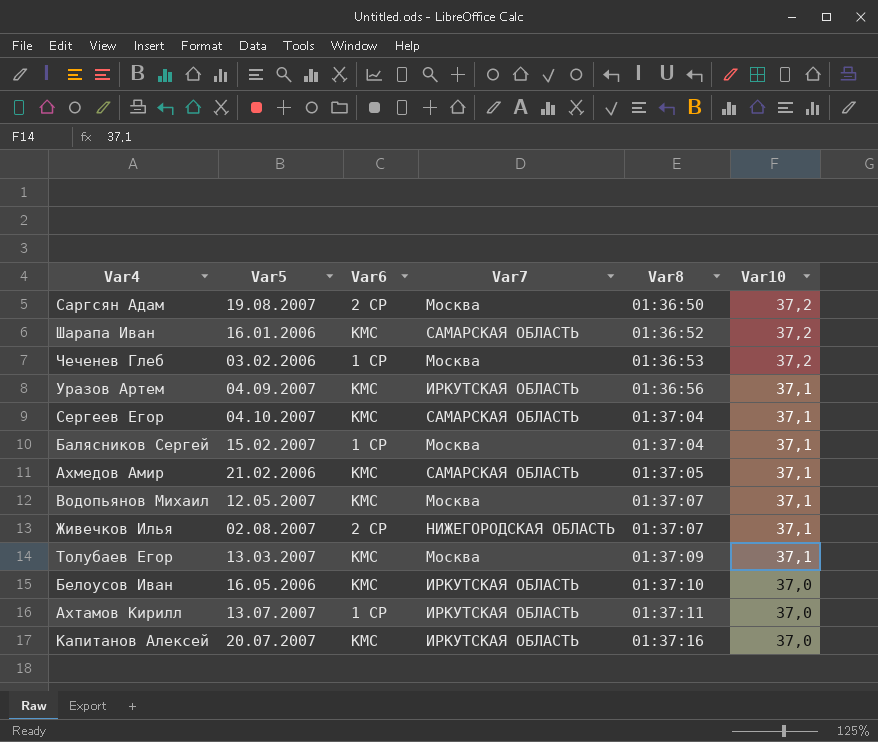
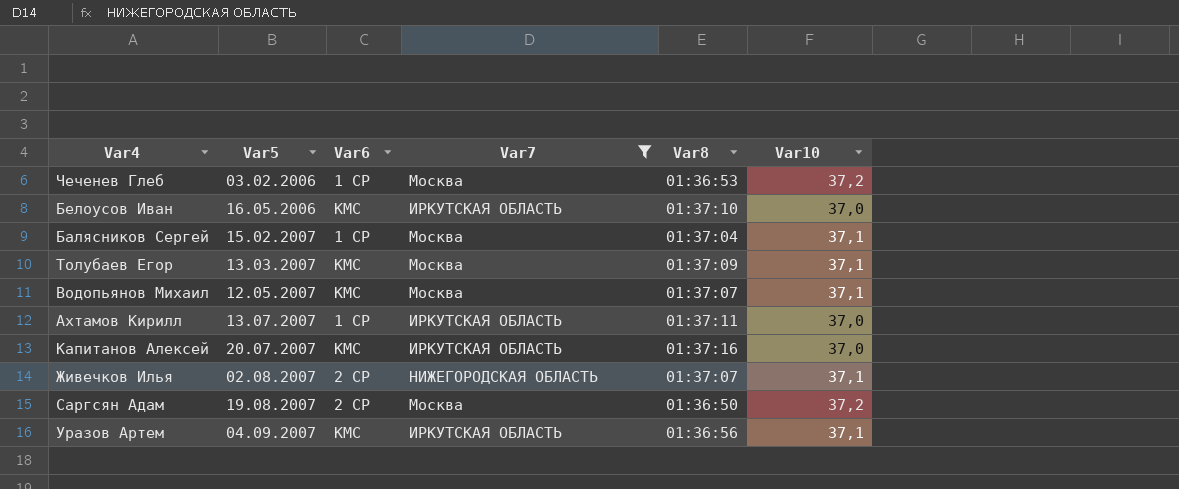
filter: none -> Var7 != САМАРСКАЯ ОБЛАСТЬ
row order: Var8 ascending -> Var5 ascending

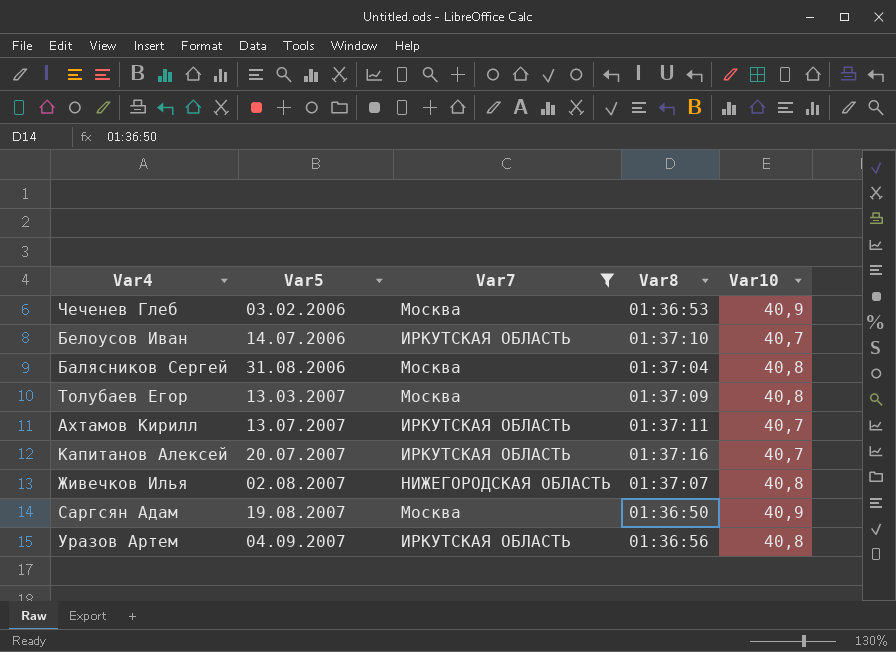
column Var6 | position: 3 -> none
row Водопьянов Михаил: 12.05.2007 | КМС | Москва | 01:37:07 | 37,1 -> none
Чеченев Глеб | Var10: 37,2 -> 40,9
Белоусов Иван | Var5: 16.05.2006 -> 14.07.2006
Белоусов Иван | Var10: 37,0 -> 40,7
Балясников Сергей | Var5: 15.02.2007 -> 31.08.2006
Балясников Сергей | Var10: 37,1 -> 40,8
Толубаев Егор | Var10: 37,1 -> 40,8
Ахтамов Кирилл | Var10: 37,0 -> 40,7
Капитанов Алексей | Var10: 37,0 -> 40,7
Живечков Илья | Var10: 37,1 -> 40,8
Саргсян Адам | Var10: 37,2 -> 40,9
Уразов Артем | Var10: 37,1 -> 40,8

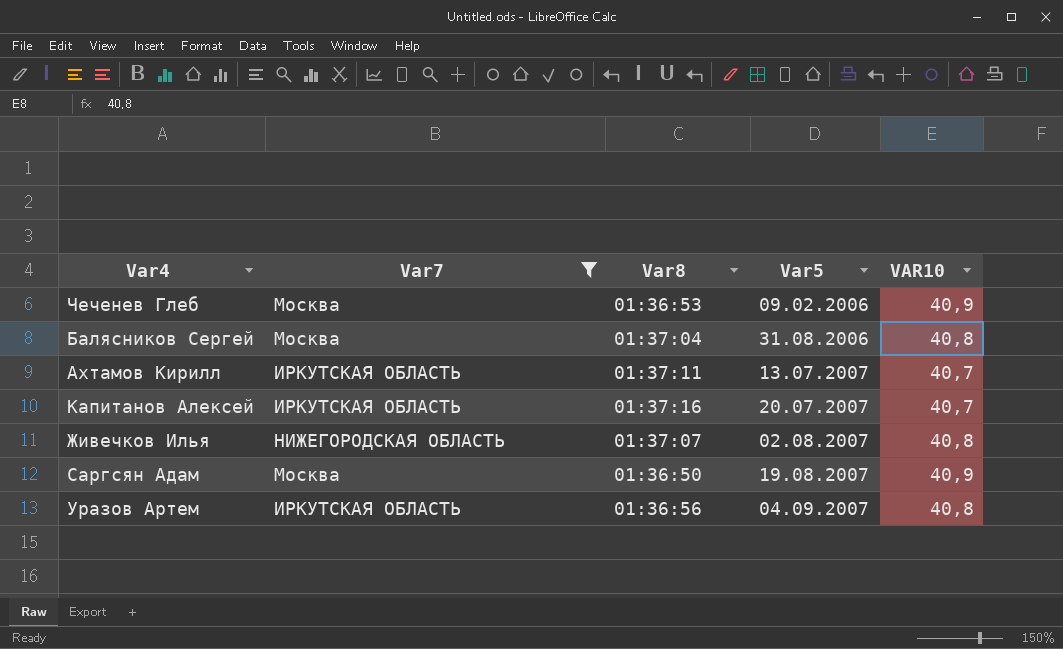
column Var5 | position: 2 -> 4
column name: Var10 -> VAR10
row Белоусов Иван: 14.07.2006 | ИРКУТСКАЯ ОБЛАСТЬ | 01:37:10 | 40,7 -> none
row Толубаев Егор: 13.03.2007 | Москва | 01:37:09 | 40,8 -> none
Чеченев Глеб | Var5: 03.02.2006 -> 09.02.2006

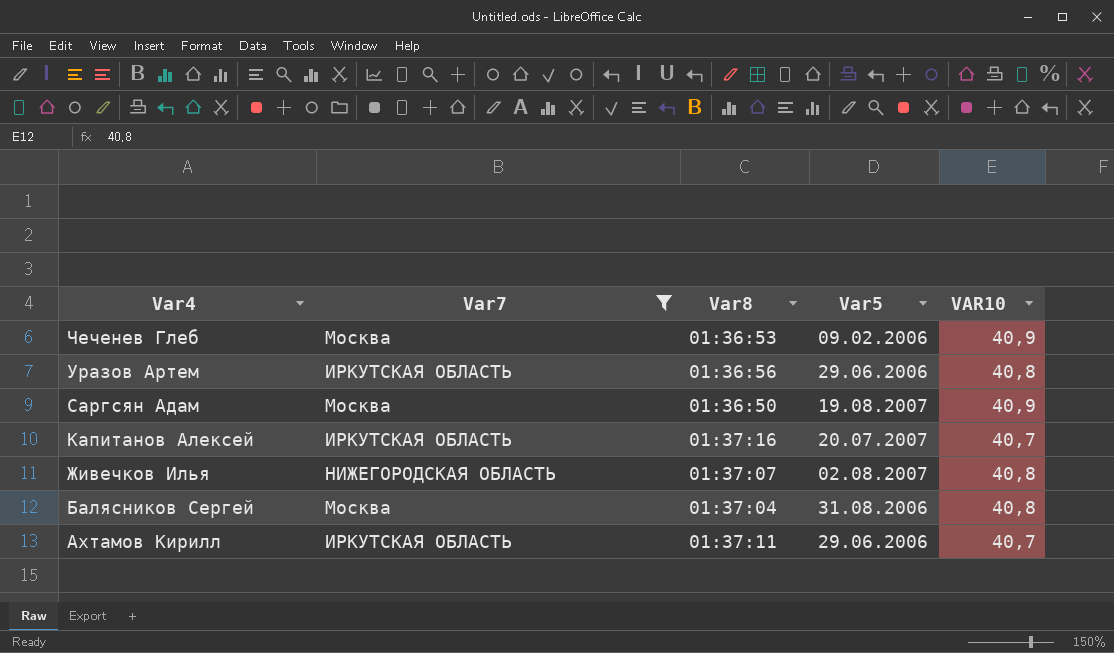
row order: Var5 ascending -> Var4 descending
Уразов Артем | Var5: 04.09.2007 -> 29.06.2006
Ахтамов Кирилл | Var5: 13.07.2007 -> 29.06.2006

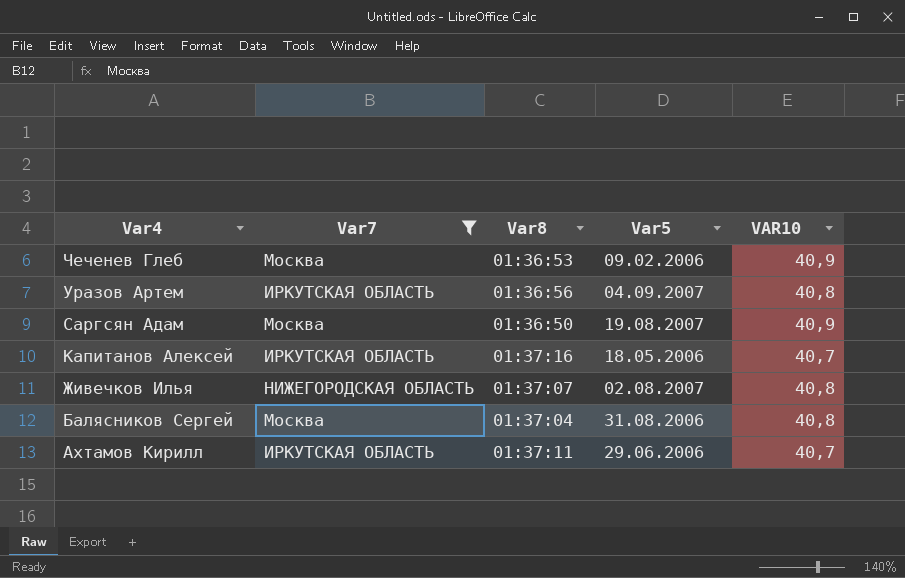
Уразов Артем | Var5: 29.06.2006 -> 04.09.2007
Капитанов Алексей | Var5: 20.07.2007 -> 18.05.2006

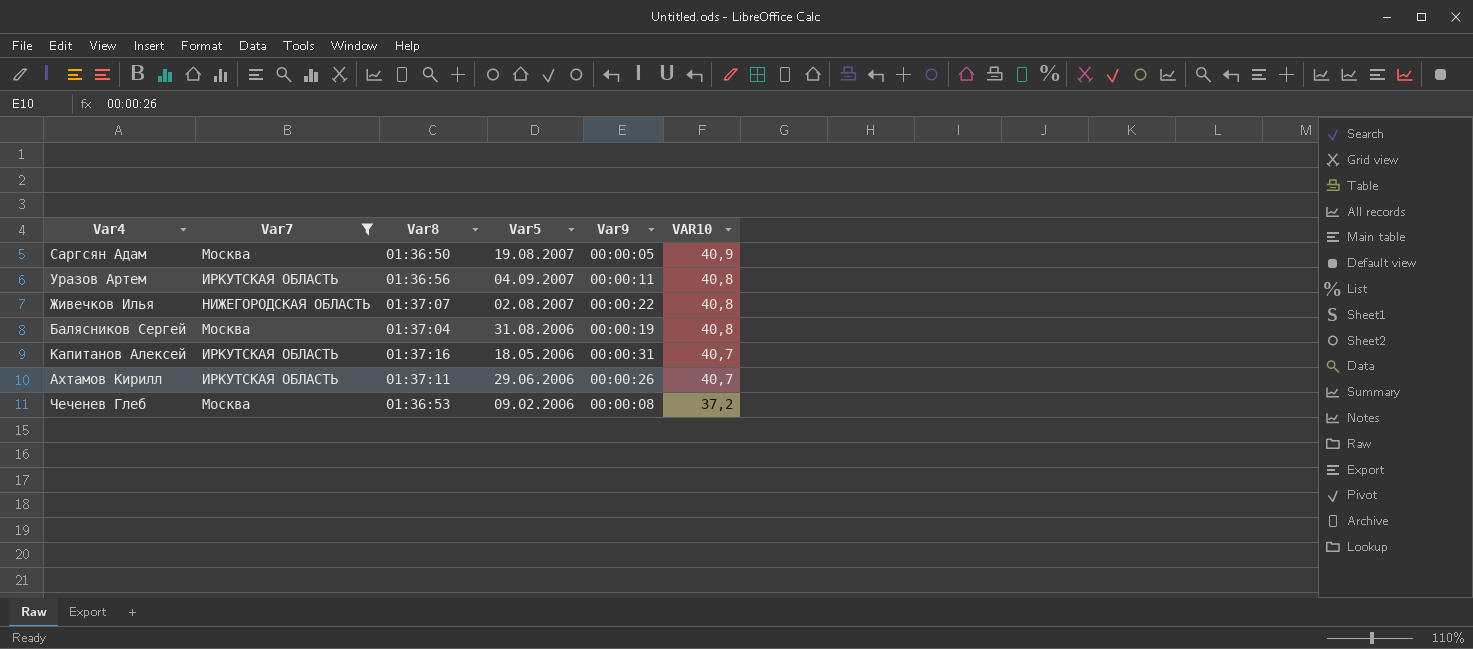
row order: Var4 descending -> VAR10 descending
column Var9 | position: none -> 5
Чеченев Глеб | VAR10: 40,9 -> 37,2

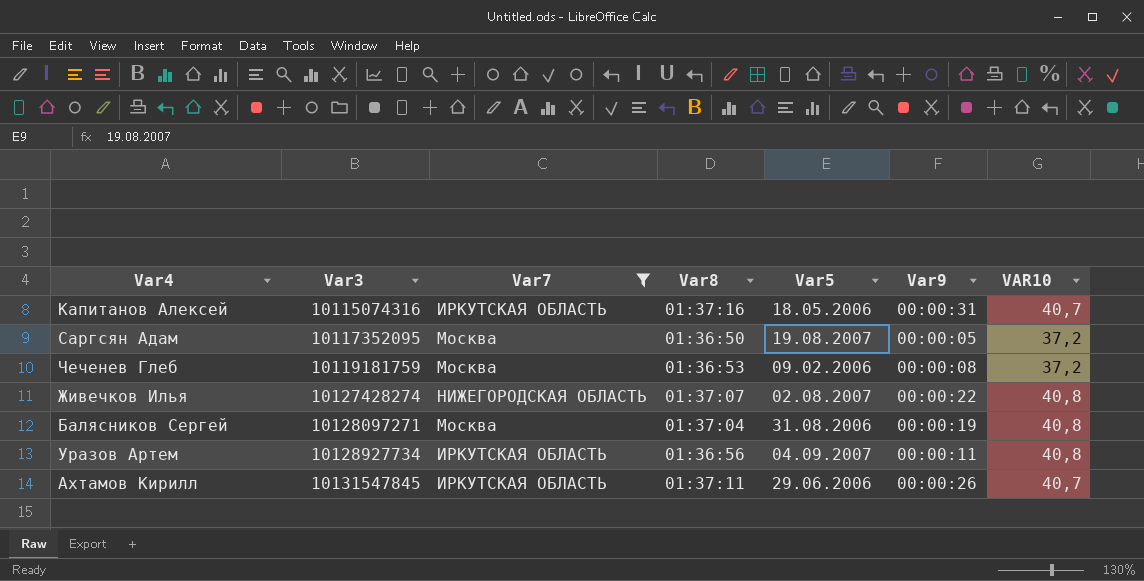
row order: VAR10 descending -> Var3 ascending
column Var3 | position: none -> 2
Саргсян Адам | VAR10: 40,9 -> 37,2

